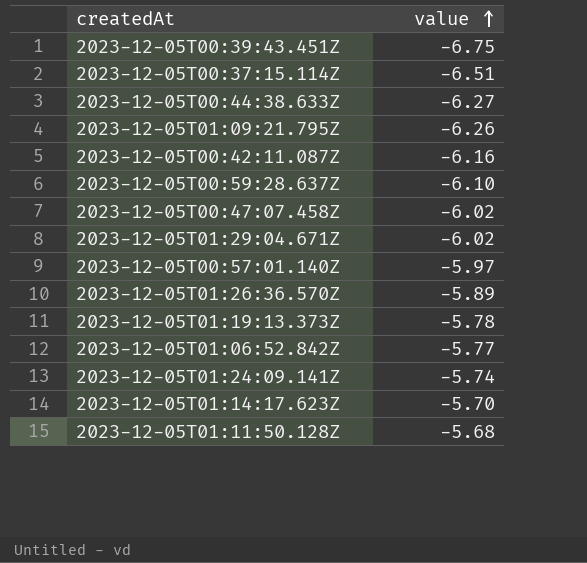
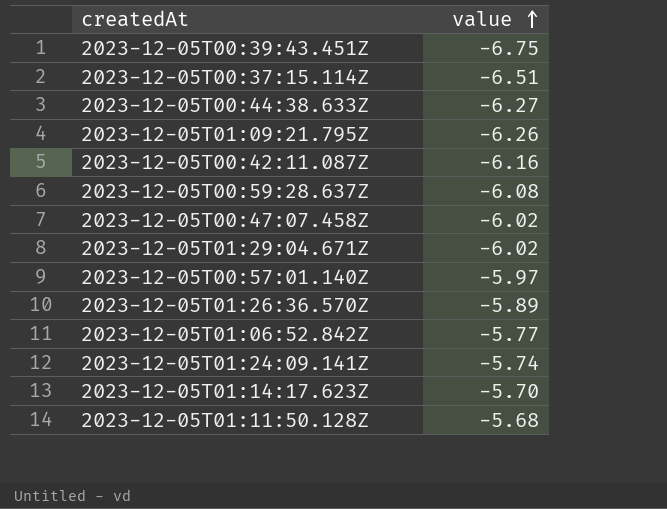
row 2023-12-05T01:19:13.373Z: -5.78 -> none
2023-12-05T00:59:28.637Z | value: -6.10 -> -6.08

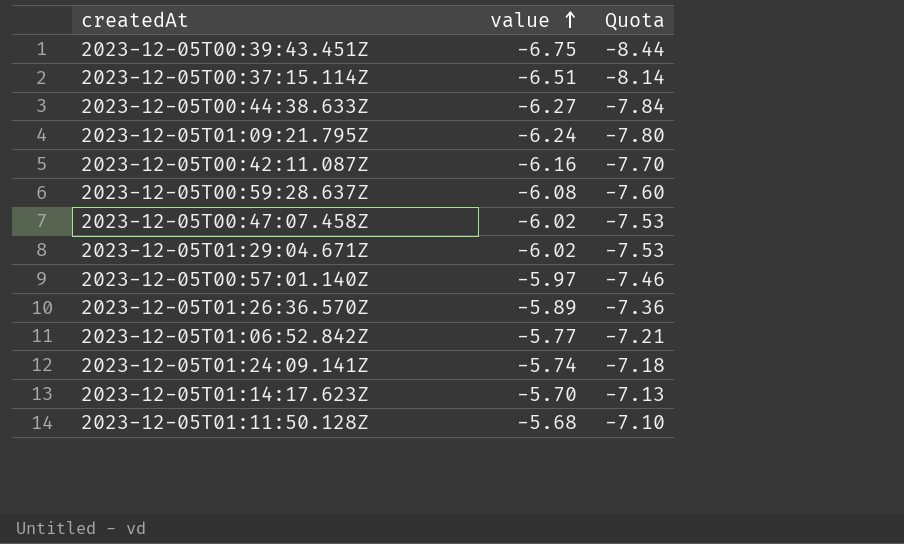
column Quota | formula: none -> [value] * 1.25
2023-12-05T01:09:21.795Z | value: -6.26 -> -6.24

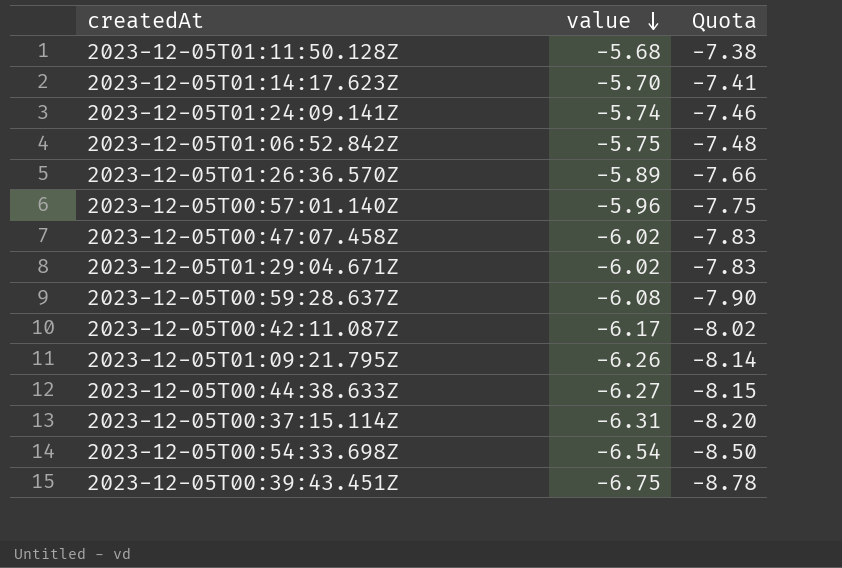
row order: value ascending -> value descending
column Quota | formula: [value] * 1.25 -> [value] * 1.3
2023-12-05T01:06:52.842Z | value: -5.77 -> -5.75
2023-12-05T00:57:01.140Z | value: -5.97 -> -5.96
2023-12-05T00:42:11.087Z | value: -6.16 -> -6.17
2023-12-05T01:09:21.795Z | value: -6.24 -> -6.26
2023-12-05T00:37:15.114Z | value: -6.51 -> -6.31
row 2023-12-05T00:54:33.698Z: none -> -6.54 | -8.50

